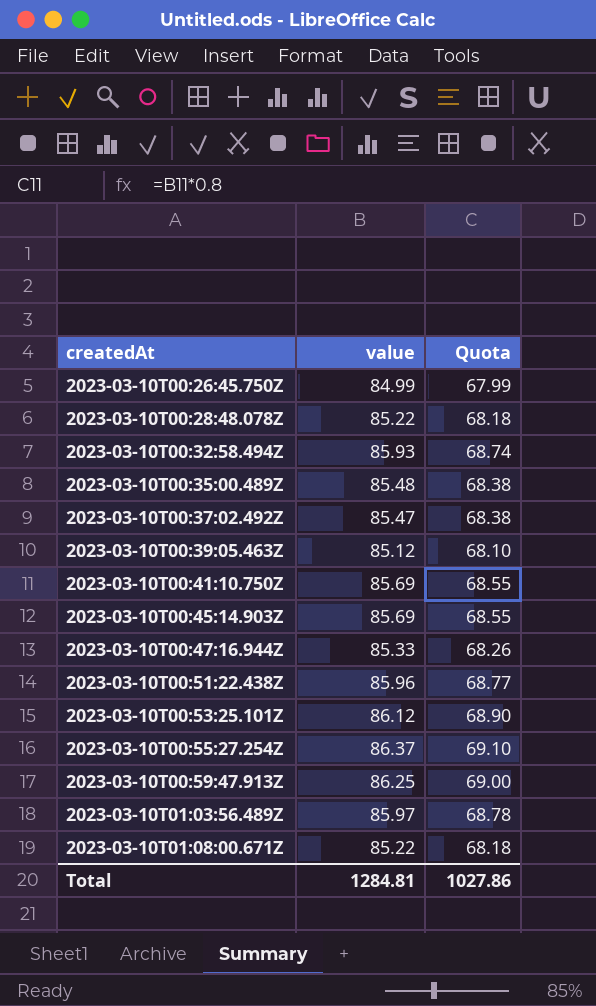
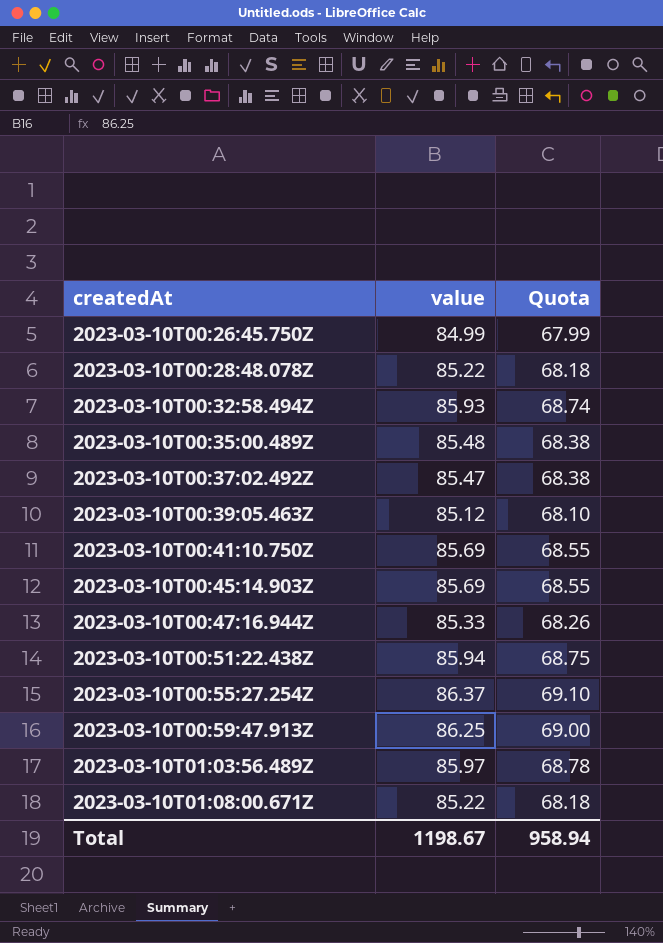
row 2023-03-10T00:53:25.101Z: 86.12 | 68.90 -> none
2023-03-10T00:51:22.438Z | value: 85.96 -> 85.94
2023-03-10T00:51:22.438Z | Quota: 68.77 -> 68.75
Total | value: 1284.81 -> 1198.67
Total | Quota: 1027.86 -> 958.94

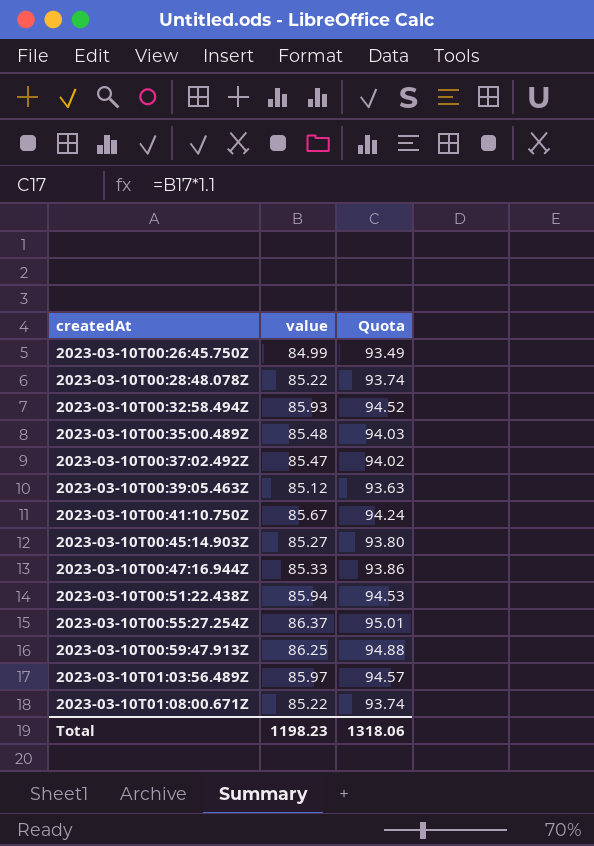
column Quota | formula: [value] * 0.8 -> [value] * 1.1
2023-03-10T00:41:10.750Z | value: 85.69 -> 85.67
2023-03-10T00:45:14.903Z | value: 85.69 -> 85.27
Total | value: 1198.67 -> 1198.23
Total | Quota: 958.94 -> 1318.06

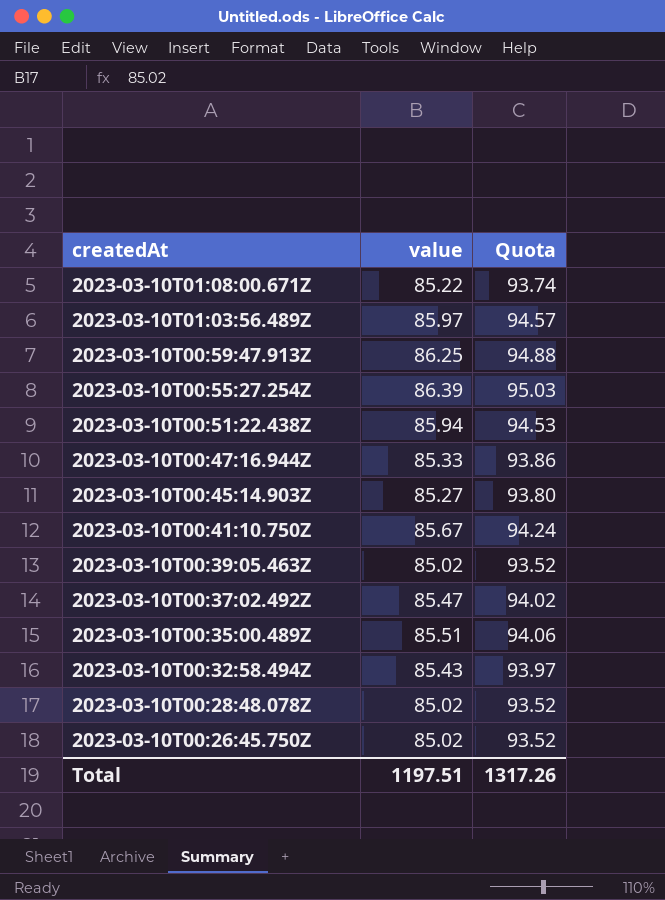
row order: createdAt ascending -> createdAt descending
2023-03-10T00:55:27.254Z | value: 86.37 -> 86.39
2023-03-10T00:55:27.254Z | Quota: 95.01 -> 95.03
2023-03-10T00:39:05.463Z | value: 85.12 -> 85.02
2023-03-10T00:39:05.463Z | Quota: 93.63 -> 93.52
2023-03-10T00:35:00.489Z | value: 85.48 -> 85.51
2023-03-10T00:35:00.489Z | Quota: 94.03 -> 94.06
2023-03-10T00:32:58.494Z | value: 85.93 -> 85.43
2023-03-10T00:32:58.494Z | Quota: 94.52 -> 93.97
2023-03-10T00:28:48.078Z | value: 85.22 -> 85.02
2023-03-10T00:28:48.078Z | Quota: 93.74 -> 93.52
2023-03-10T00:26:45.750Z | value: 84.99 -> 85.02
2023-03-10T00:26:45.750Z | Quota: 93.49 -> 93.52
Total | value: 1198.23 -> 1197.51
Total | Quota: 1318.06 -> 1317.26

